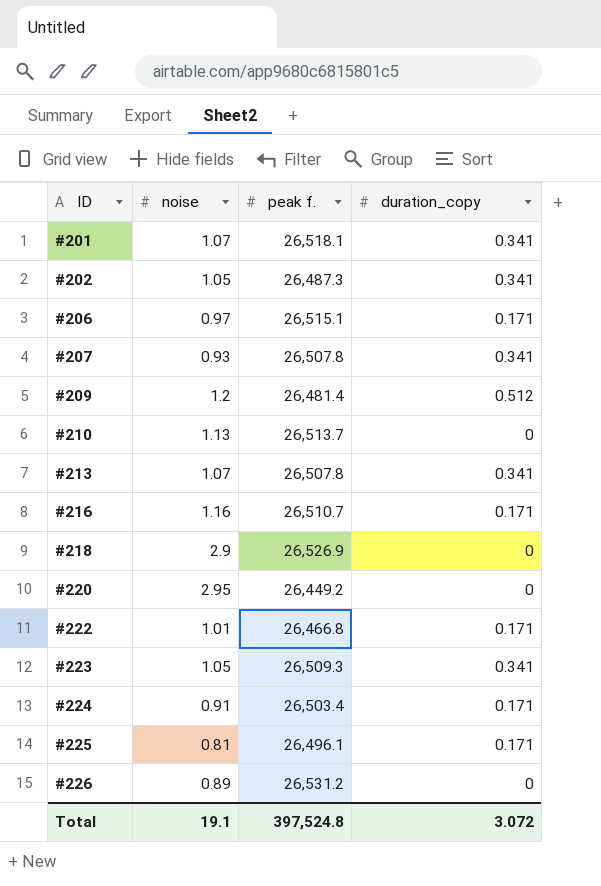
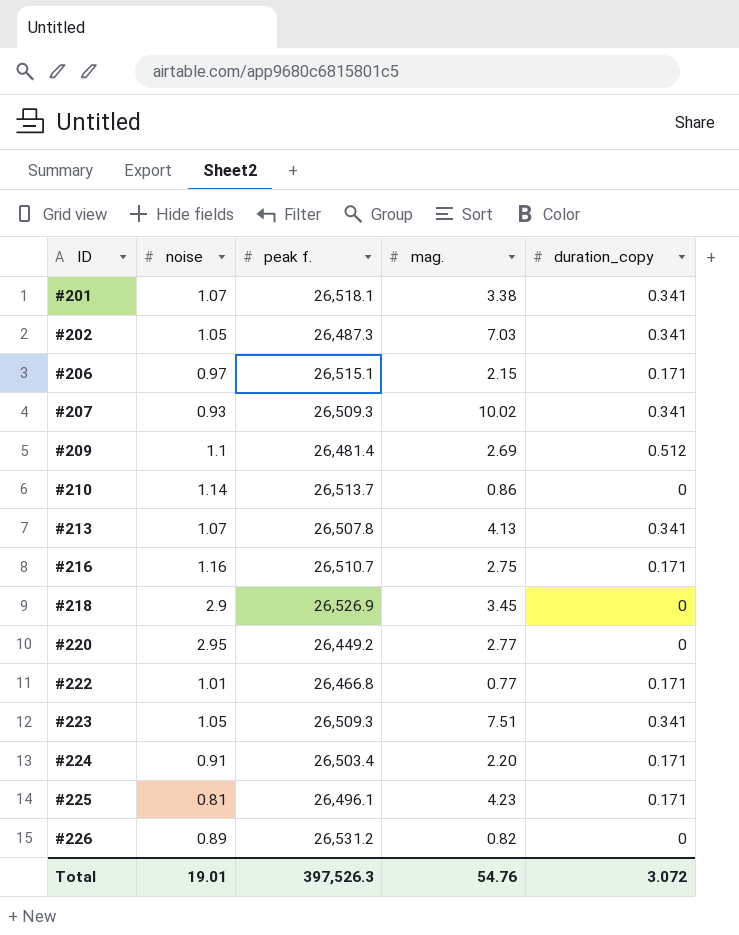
column mag. | position: none -> 4
#207 | peak f.: 26,507.8 -> 26,509.3
#209 | noise: 1.2 -> 1.1
#210 | noise: 1.13 -> 1.14
Total | noise: 19.1 -> 19.01
Total | peak f.: 397,524.8 -> 397,526.3

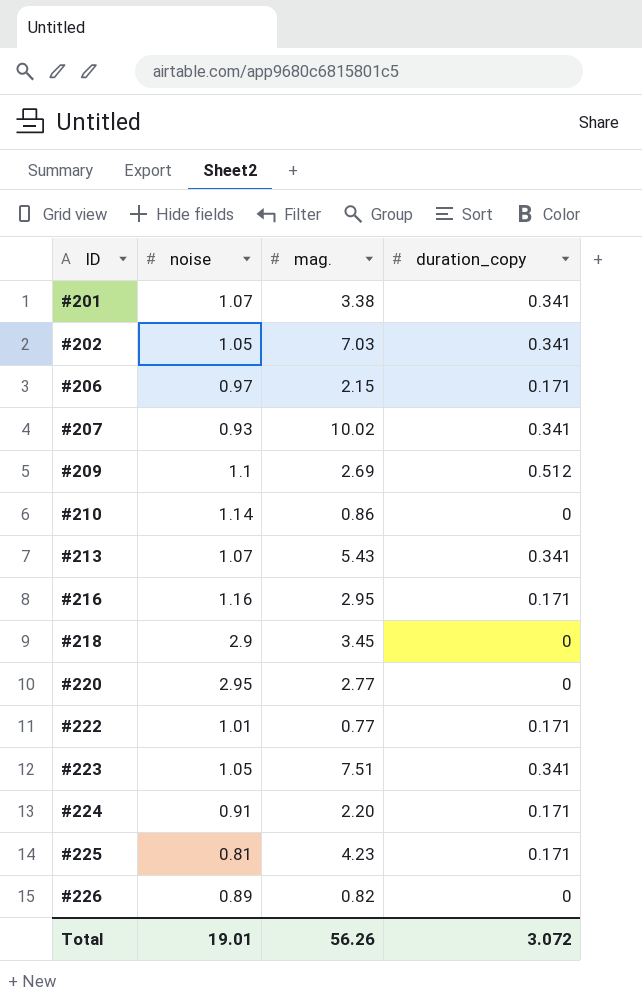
column peak f. | position: 3 -> none
#213 | mag.: 4.13 -> 5.43
#216 | mag.: 2.75 -> 2.95
Total | mag.: 54.76 -> 56.26

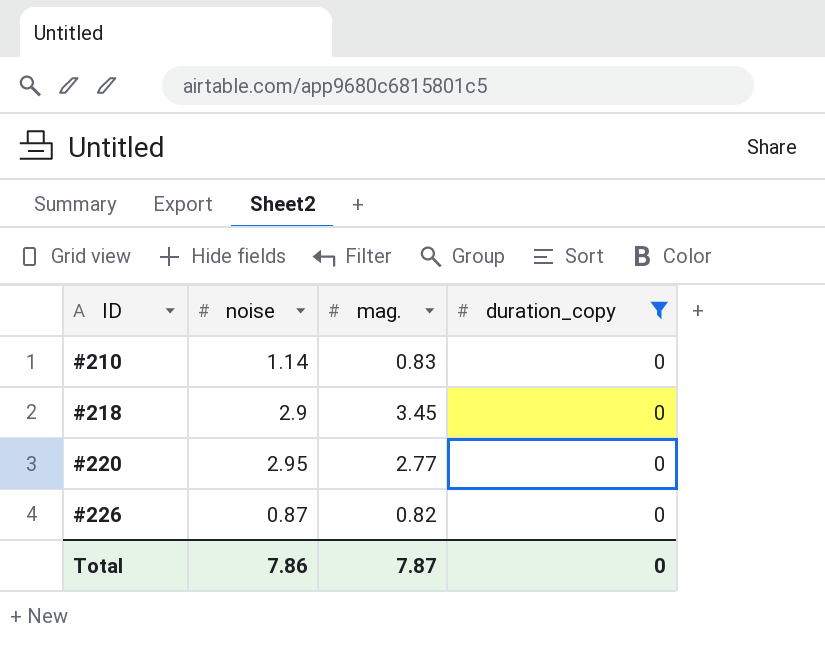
filter: none -> duration_copy = 0
#210 | mag.: 0.86 -> 0.83
#226 | noise: 0.89 -> 0.87
Total | noise: 19.01 -> 7.86
Total | mag.: 56.26 -> 7.87
Total | duration_copy: 3.072 -> 0

